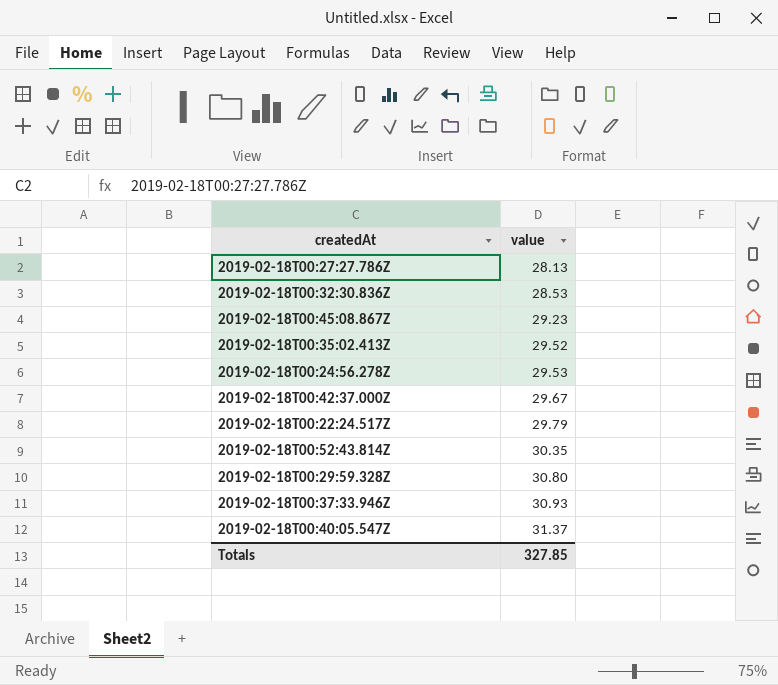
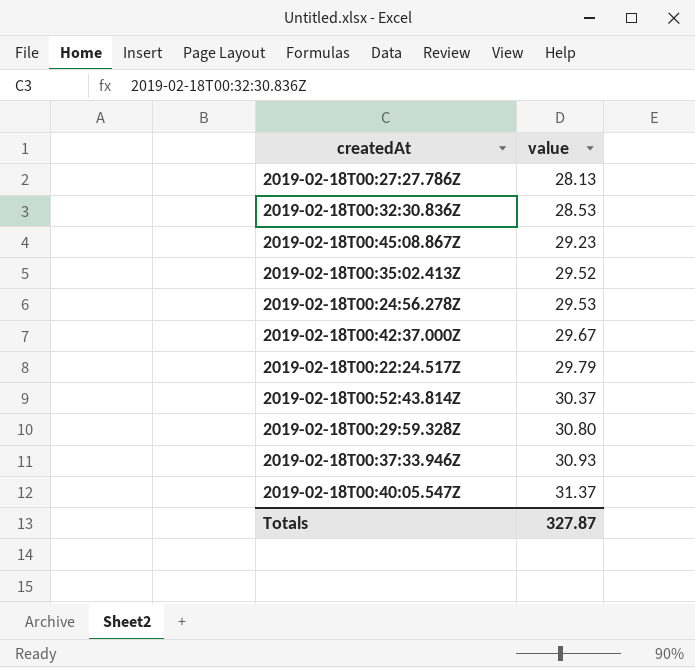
2019-02-18T00:52:43.814Z | value: 30.35 -> 30.37
Totals | value: 327.85 -> 327.87

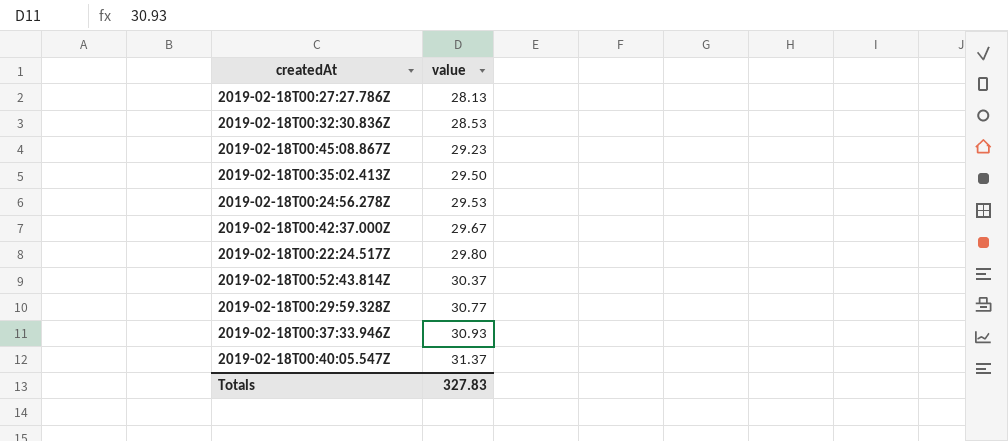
2019-02-18T00:35:02.413Z | value: 29.52 -> 29.50
2019-02-18T00:22:24.517Z | value: 29.79 -> 29.80
2019-02-18T00:29:59.328Z | value: 30.80 -> 30.77
Totals | value: 327.87 -> 327.83

